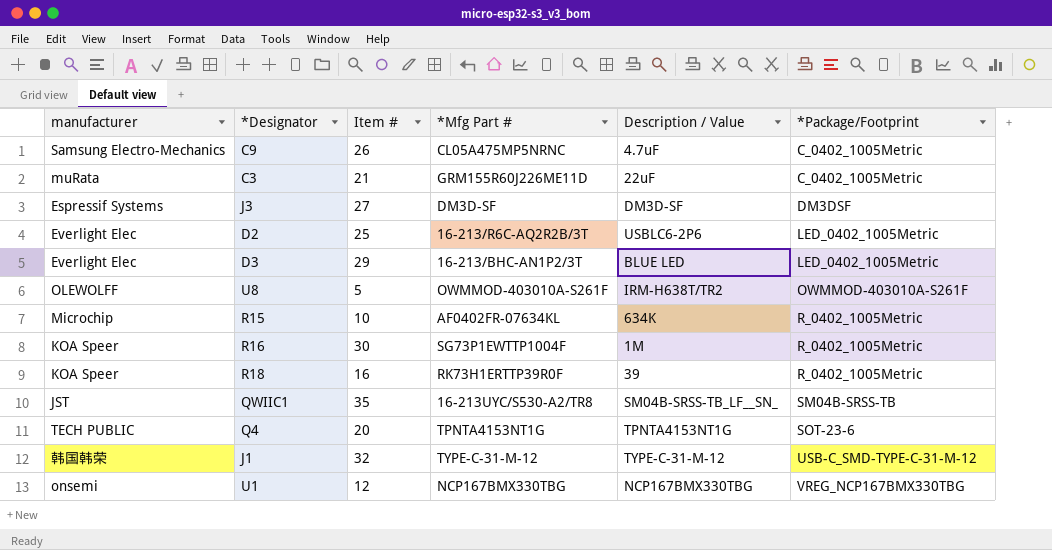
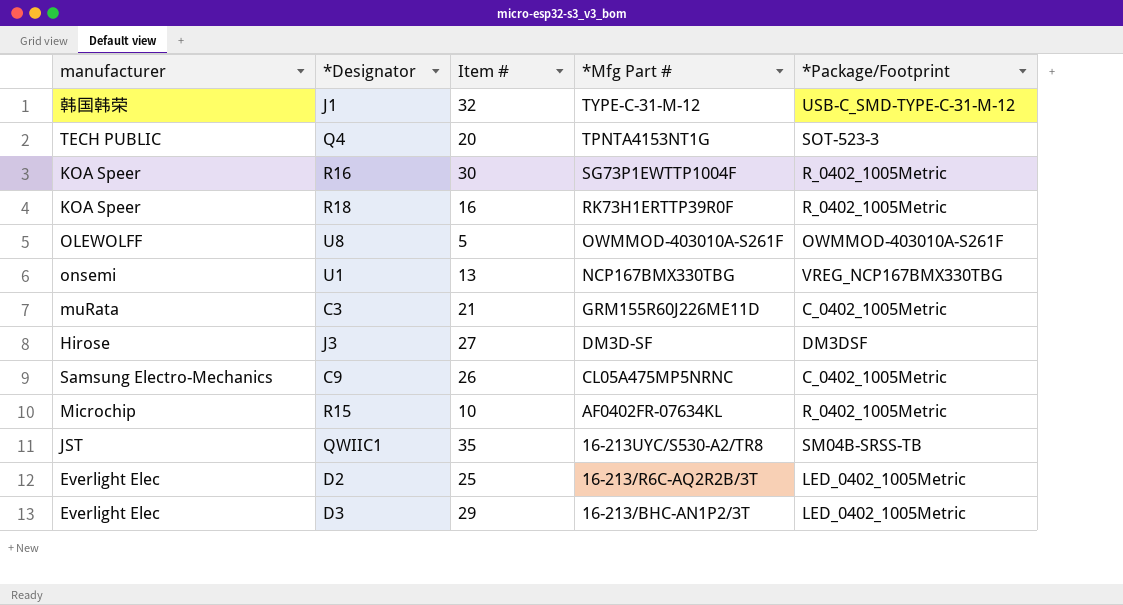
row order: *Package/Footprint ascending -> *Mfg Part # descending
column Description / Value | position: 5 -> none
Q4 | *Package/Footprint: SOT-23-6 -> SOT-523-3
U1 | Item #: 12 -> 13
J3 | manufacturer: Espressif Systems -> Hirose

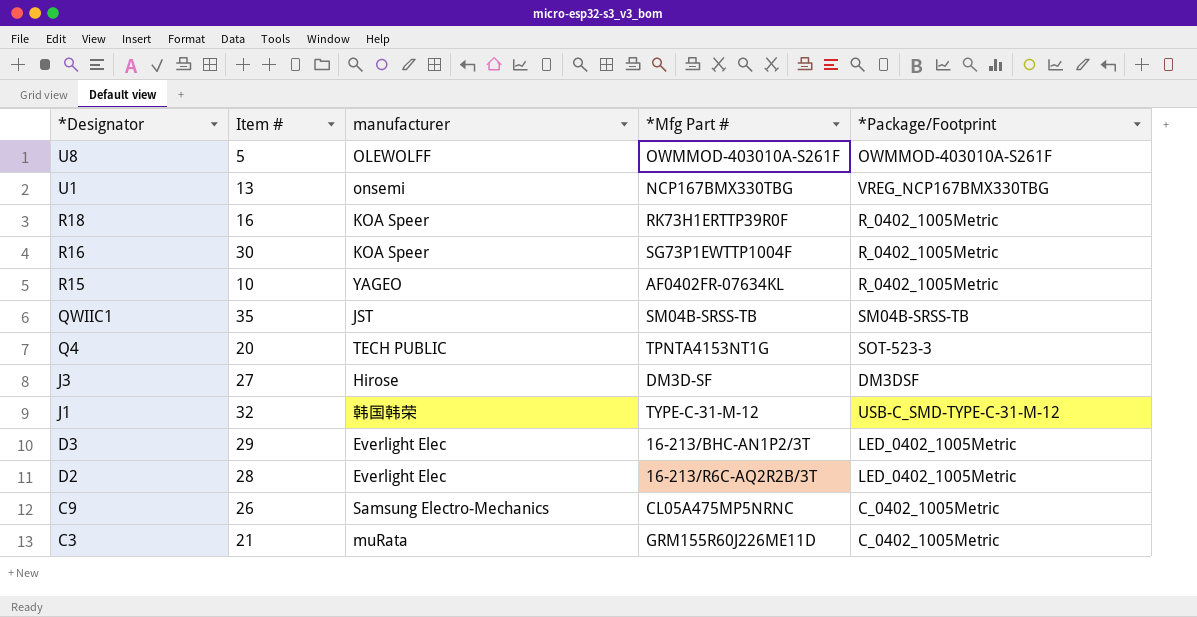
row order: *Mfg Part # descending -> *Designator descending
column manufacturer | position: 1 -> 3
R15 | manufacturer: Microchip -> YAGEO
QWIIC1 | *Mfg Part #: 16-213UYC/S530-A2/TR8 -> SM04B-SRSS-TB
D2 | Item #: 25 -> 28

